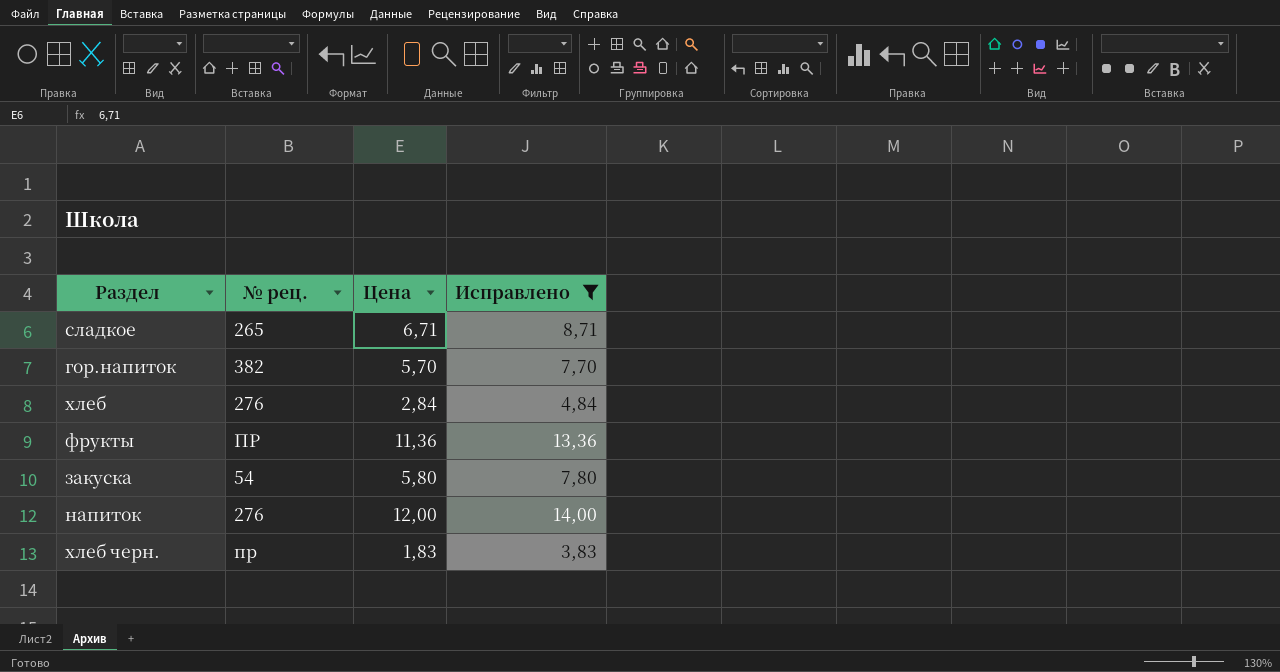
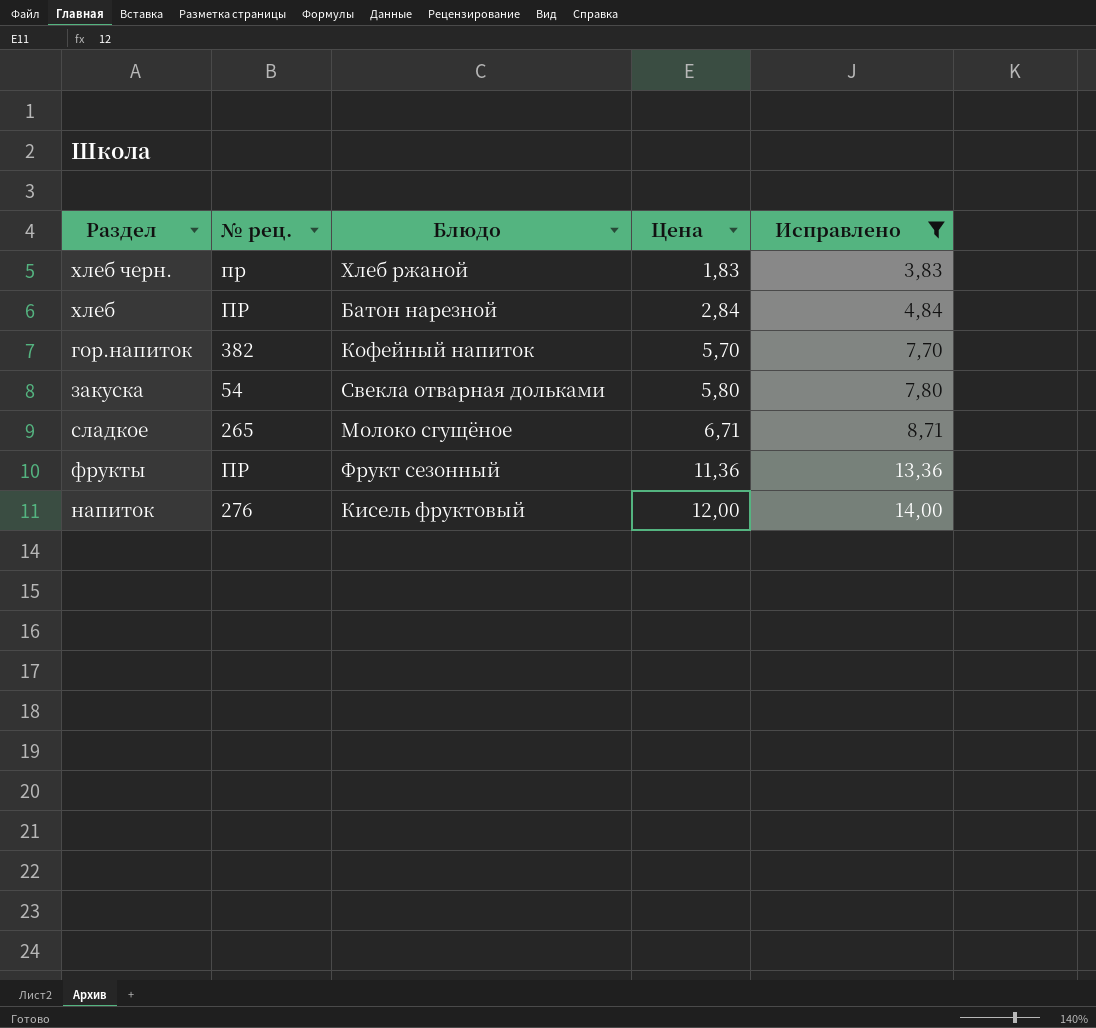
row order: none -> Цена ascending
column Блюдо | position: none -> 3
хлеб | № рец.: 276 -> ПР

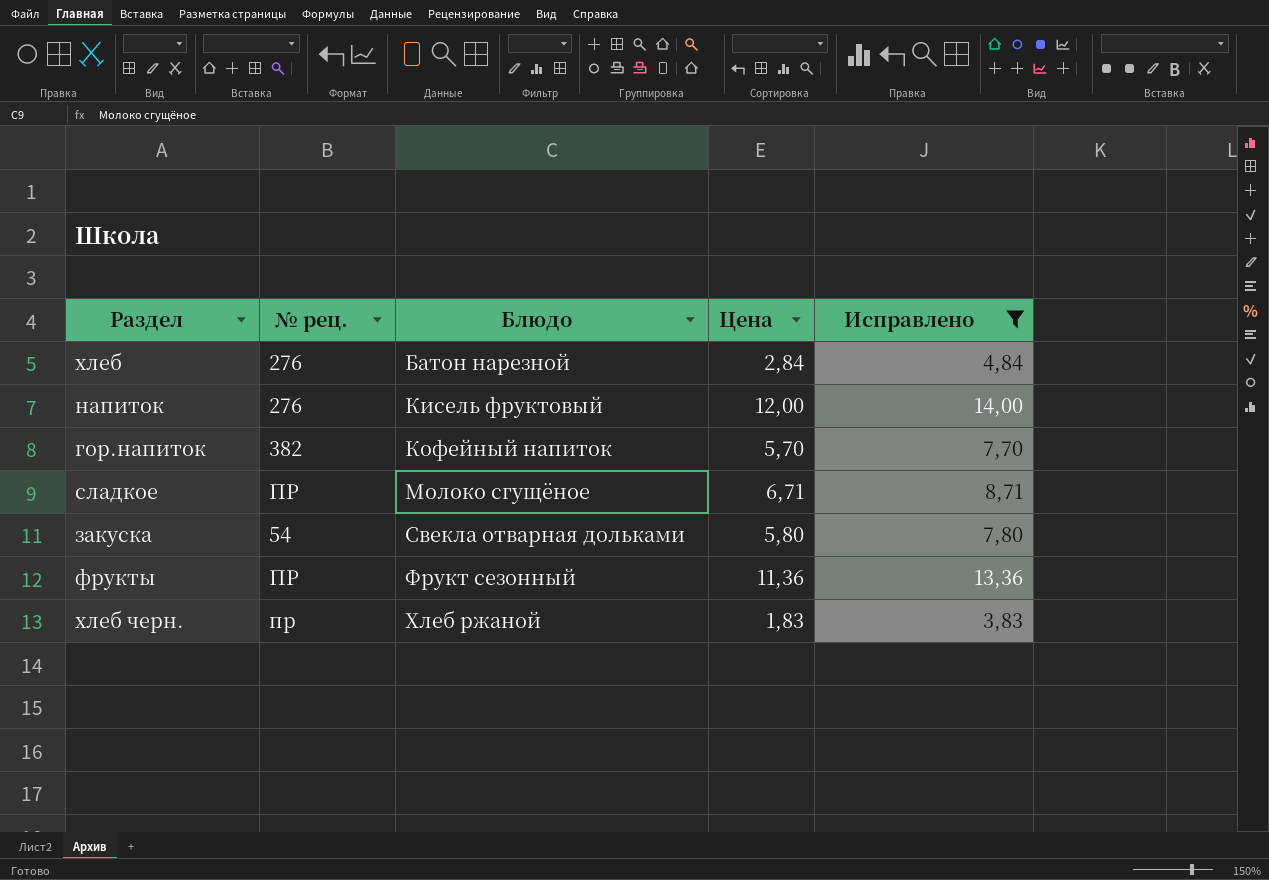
row order: Цена ascending -> Блюдо ascending
хлеб | № рец.: ПР -> 276
сладкое | № рец.: 265 -> ПР

